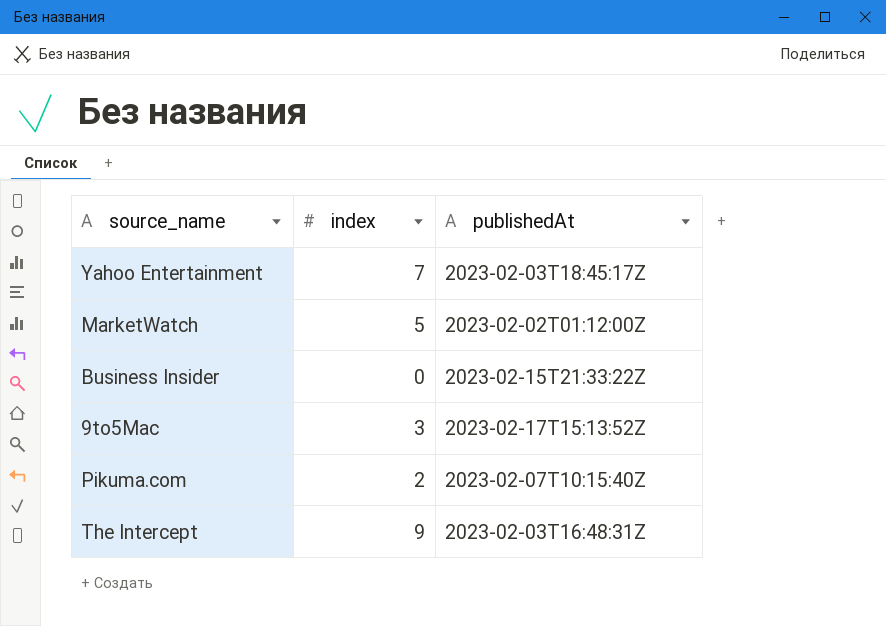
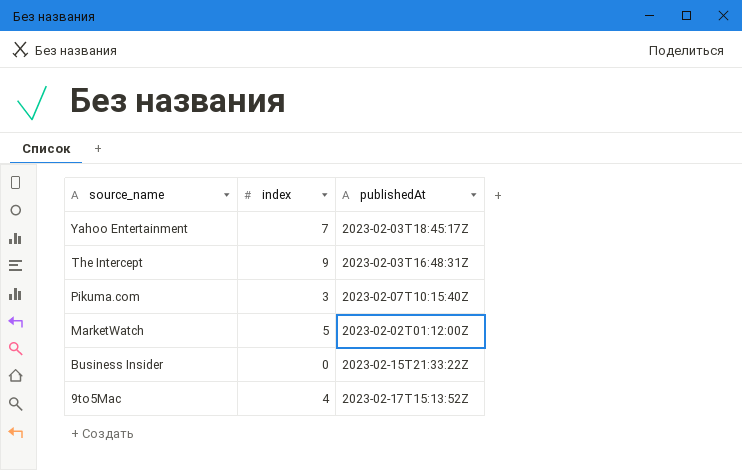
row order: none -> source_name descending
Pikuma.com | index: 2 -> 3
9to5Mac | index: 3 -> 4

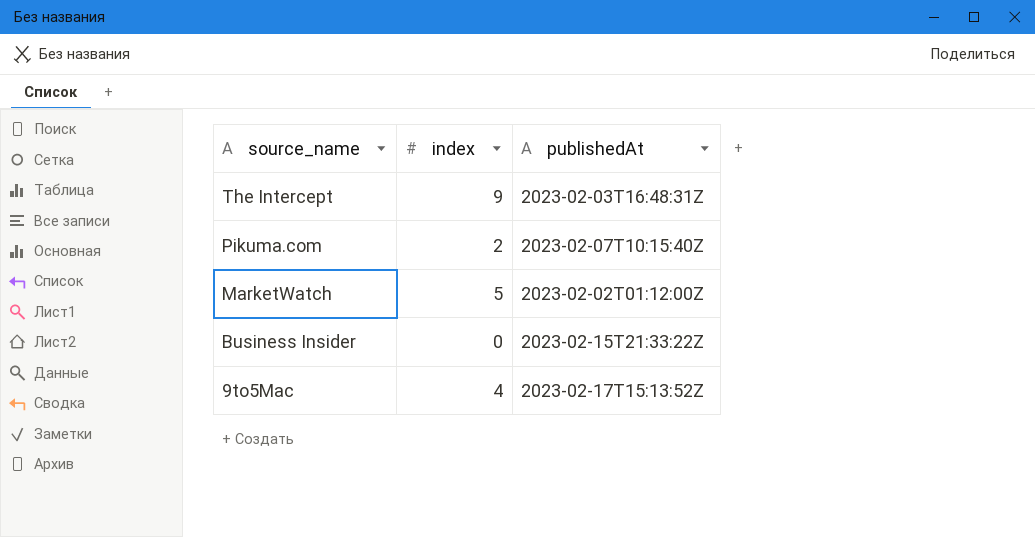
row Yahoo Entertainment: 7 | 2023-02-03T18:45:17Z -> none
Pikuma.com | index: 3 -> 2

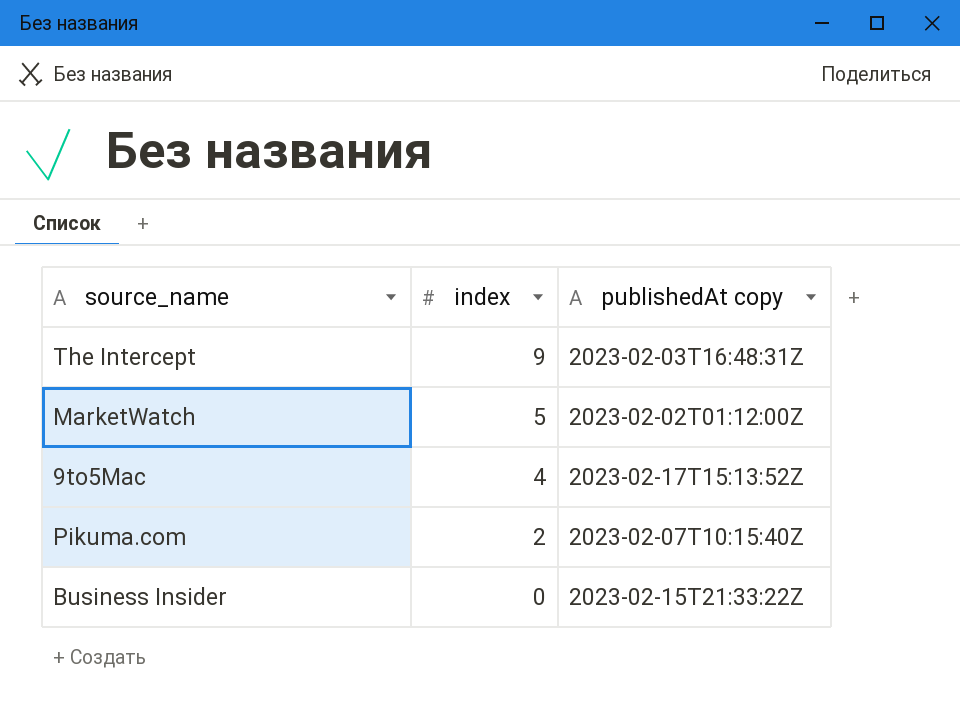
row order: source_name descending -> index descending
column name: publishedAt -> publishedAt copy

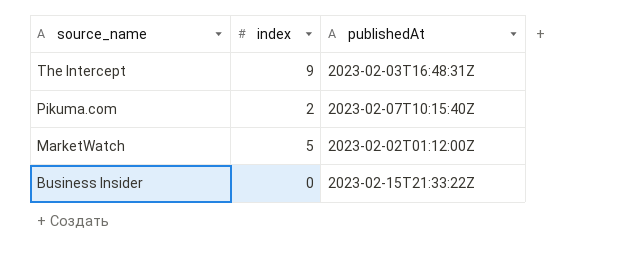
row order: index descending -> source_name descending
column name: publishedAt copy -> publishedAt
row 9to5Mac: 4 | 2023-02-17T15:13:52Z -> none

